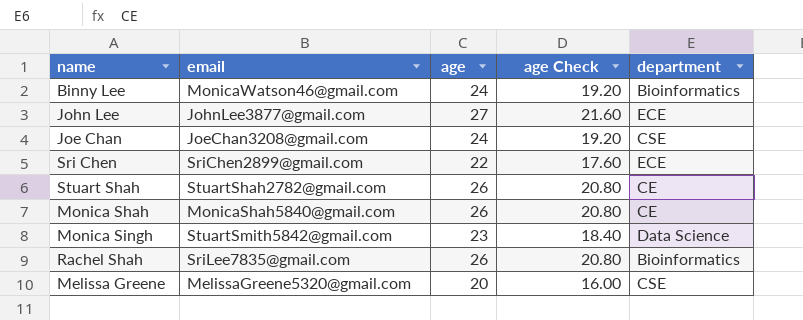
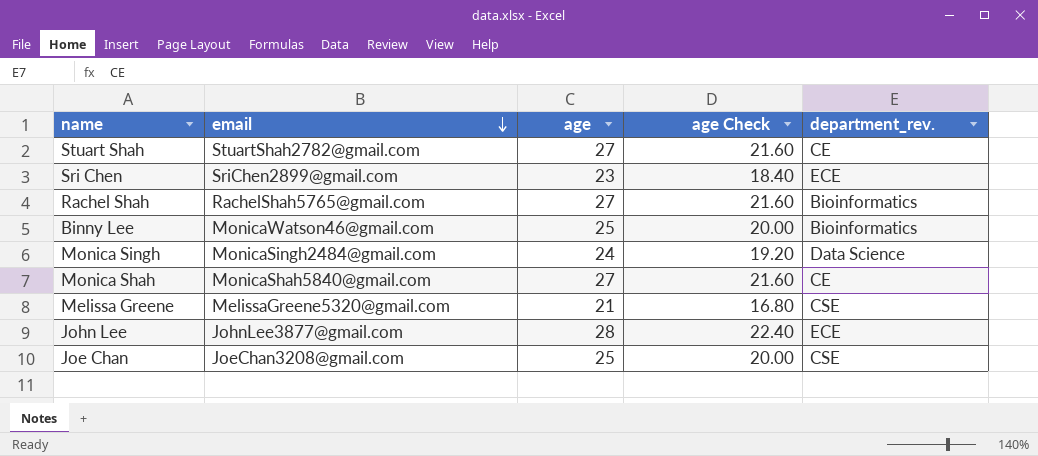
row order: none -> email descending
column name: department -> department_rev.
Stuart Shah | age: 26 -> 27
Stuart Shah | age Check: 20.80 -> 21.60
Sri Chen | age: 22 -> 23
Sri Chen | age Check: 17.60 -> 18.40
Rachel Shah | email: SriLee7835@gmail.com -> RachelShah5765@gmail.com
Rachel Shah | age: 26 -> 27
Rachel Shah | age Check: 20.80 -> 21.60
Binny Lee | age: 24 -> 25
Binny Lee | age Check: 19.20 -> 20.00
Monica Singh | email: StuartSmith5842@gmail.com -> MonicaSingh2484@gmail.com
Monica Singh | age: 23 -> 24
Monica Singh | age Check: 18.40 -> 19.20
Monica Shah | age: 26 -> 27
Monica Shah | age Check: 20.80 -> 21.60
Melissa Greene | age: 20 -> 21
Melissa Greene | age Check: 16.00 -> 16.80
John Lee | age: 27 -> 28
John Lee | age Check: 21.60 -> 22.40
Joe Chan | age: 24 -> 25
Joe Chan | age Check: 19.20 -> 20.00

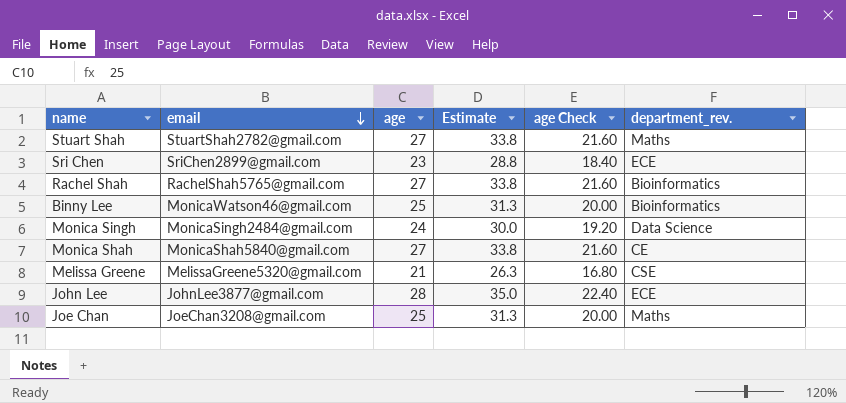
column Estimate | formula: none -> [age] * 1.25
Stuart Shah | department_rev.: CE -> Maths
Joe Chan | department_rev.: CSE -> Maths

